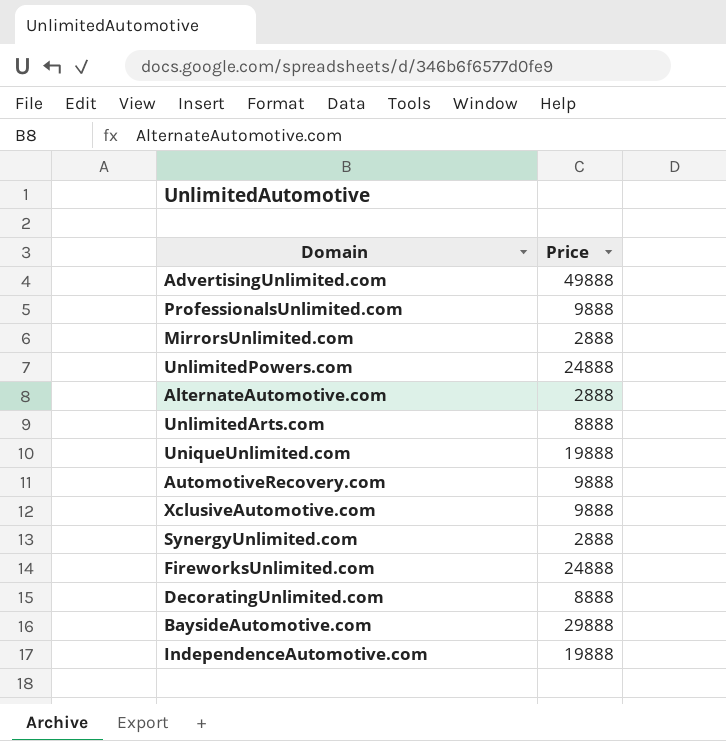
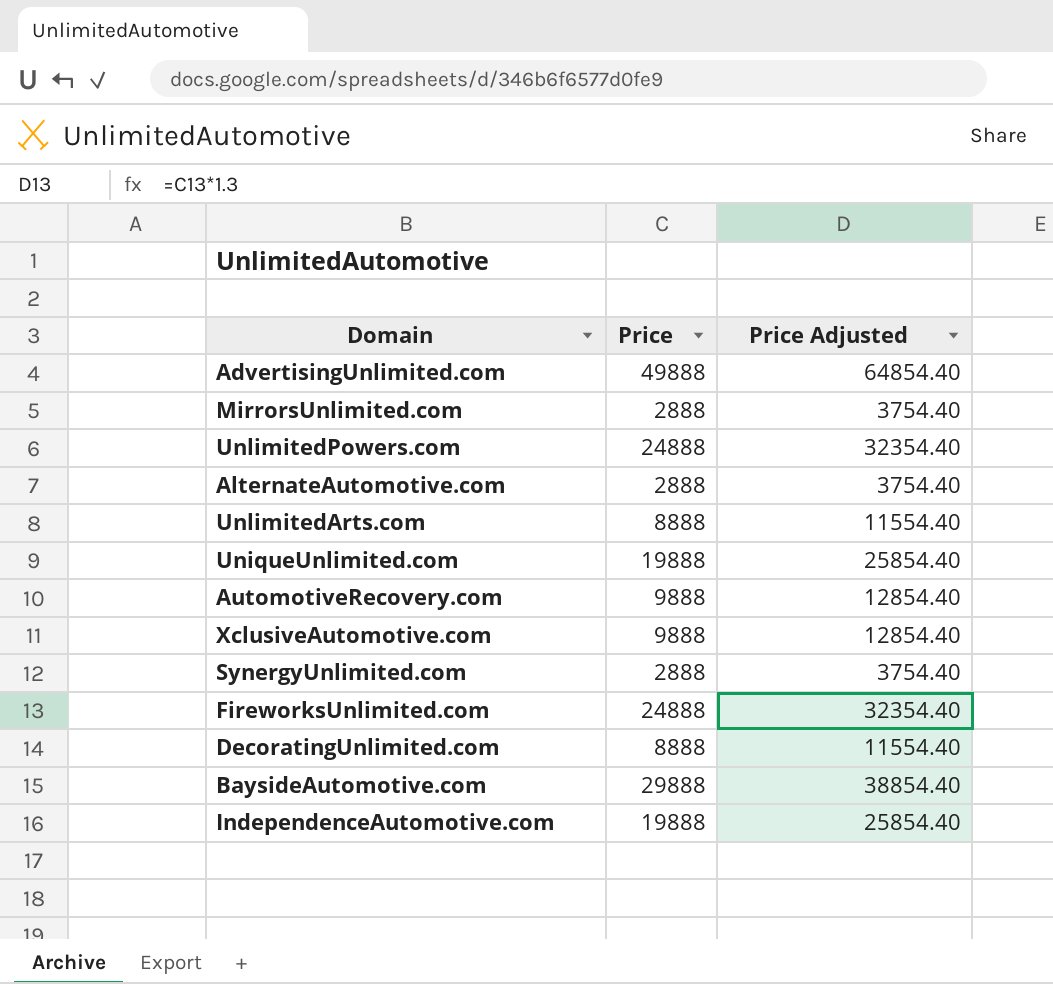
column Price Adjusted | formula: none -> [Price] * 1.3
row ProfessionalsUnlimited.com: 9888 -> none

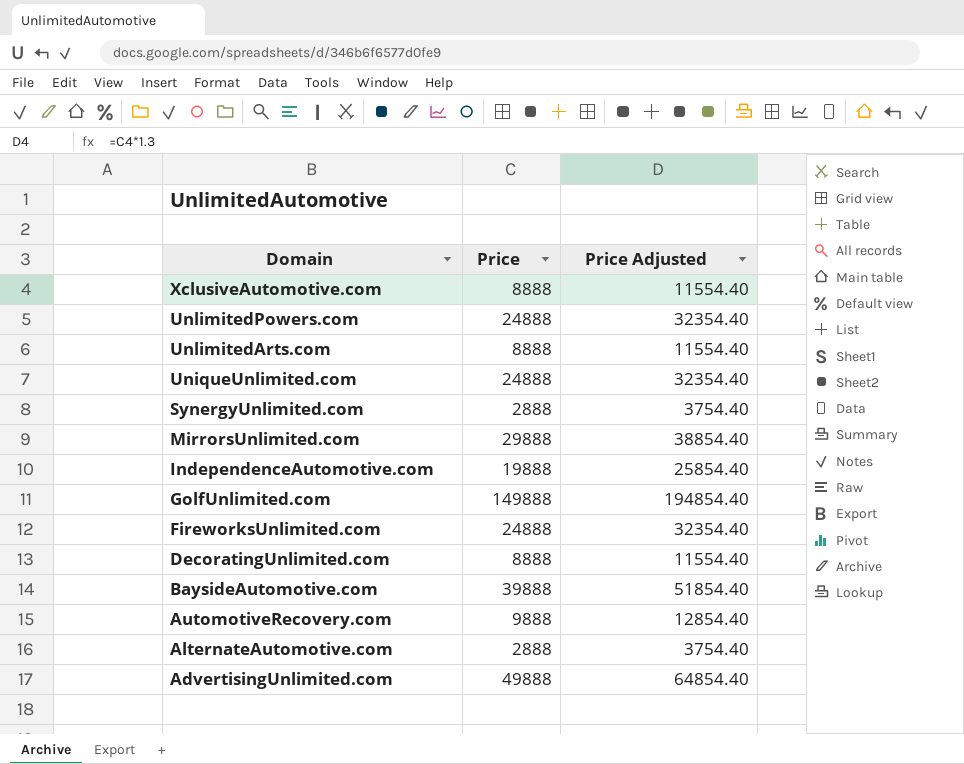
row order: none -> Domain descending
XclusiveAutomotive.com | Price: 9888 -> 8888
XclusiveAutomotive.com | Price Adjusted: 12854.40 -> 11554.40
UniqueUnlimited.com | Price: 19888 -> 24888
UniqueUnlimited.com | Price Adjusted: 25854.40 -> 32354.40
MirrorsUnlimited.com | Price: 2888 -> 29888
MirrorsUnlimited.com | Price Adjusted: 3754.40 -> 38854.40
row GolfUnlimited.com: none -> 149888 | 194854.40
BaysideAutomotive.com | Price: 29888 -> 39888
BaysideAutomotive.com | Price Adjusted: 38854.40 -> 51854.40

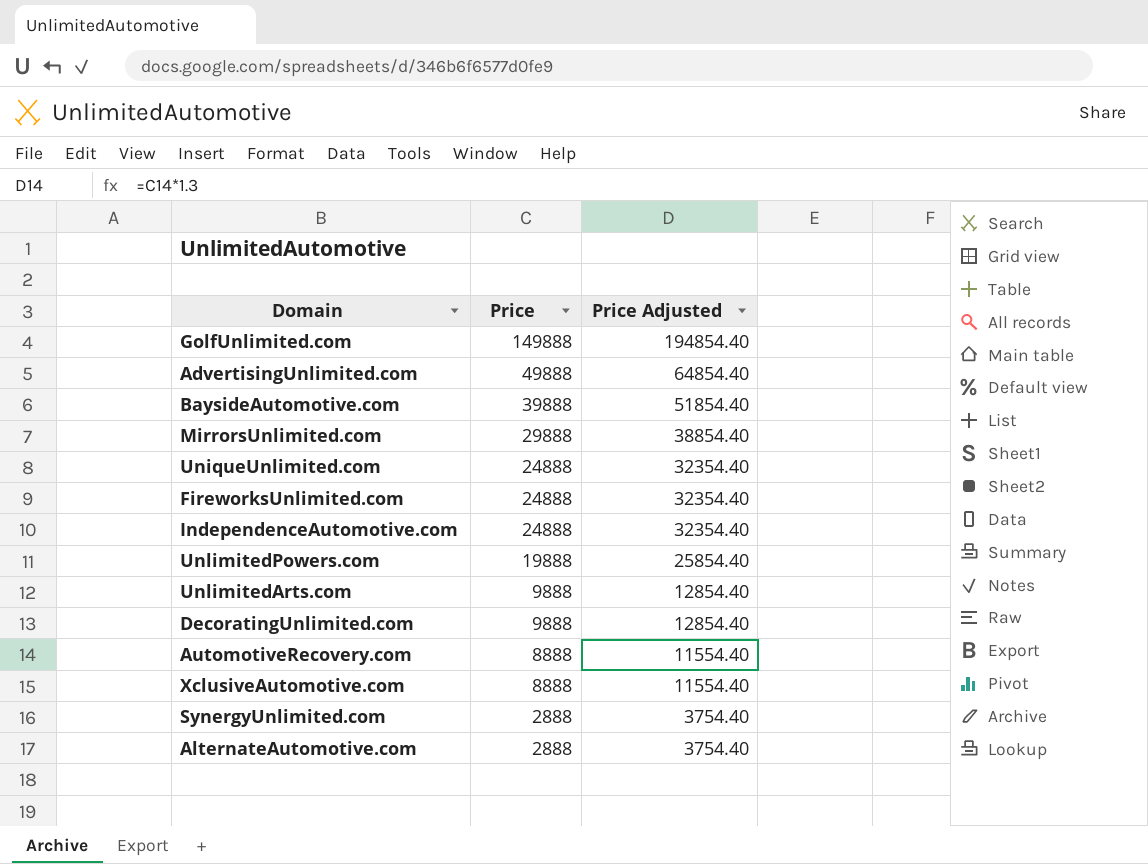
row order: Domain descending -> Price descending
IndependenceAutomotive.com | Price: 19888 -> 24888
IndependenceAutomotive.com | Price Adjusted: 25854.40 -> 32354.40
UnlimitedPowers.com | Price: 24888 -> 19888
UnlimitedPowers.com | Price Adjusted: 32354.40 -> 25854.40
UnlimitedArts.com | Price: 8888 -> 9888
UnlimitedArts.com | Price Adjusted: 11554.40 -> 12854.40
DecoratingUnlimited.com | Price: 8888 -> 9888
DecoratingUnlimited.com | Price Adjusted: 11554.40 -> 12854.40
AutomotiveRecovery.com | Price: 9888 -> 8888
AutomotiveRecovery.com | Price Adjusted: 12854.40 -> 11554.40

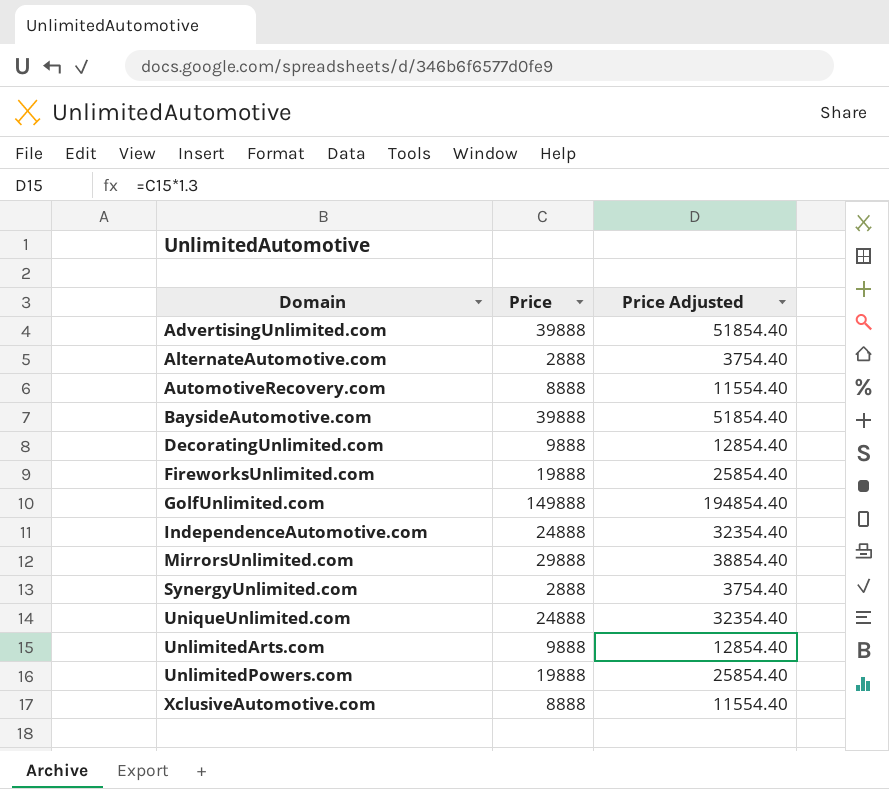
row order: Price descending -> Domain ascending
AdvertisingUnlimited.com | Price: 49888 -> 39888
AdvertisingUnlimited.com | Price Adjusted: 64854.40 -> 51854.40
FireworksUnlimited.com | Price: 24888 -> 19888
FireworksUnlimited.com | Price Adjusted: 32354.40 -> 25854.40

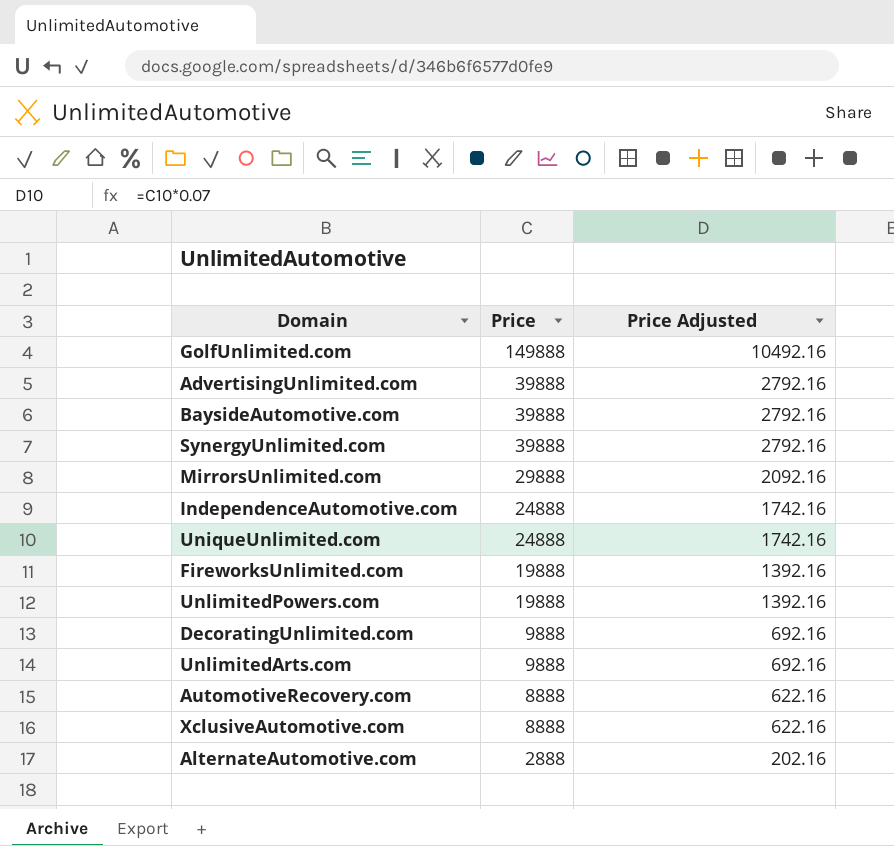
row order: Domain ascending -> Price descending
column Price Adjusted | formula: [Price] * 1.3 -> [Price] * 0.07
SynergyUnlimited.com | Price: 2888 -> 39888

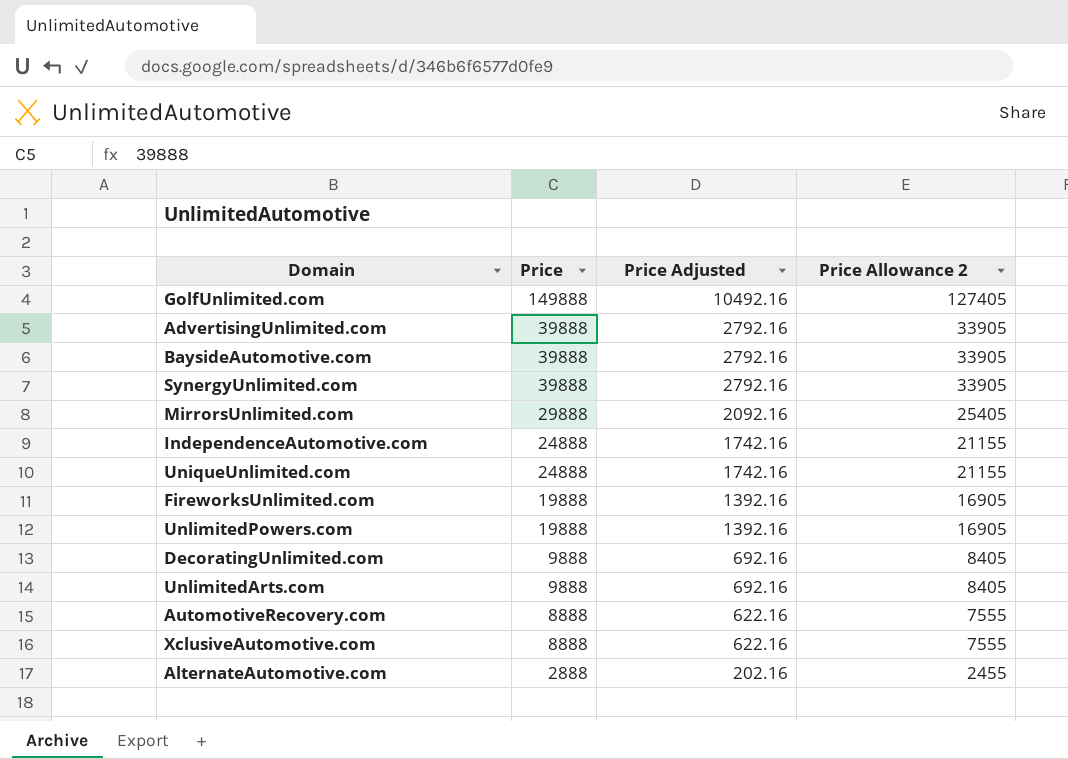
column Price Allowance 2 | formula: none -> [Price] * 0.85

